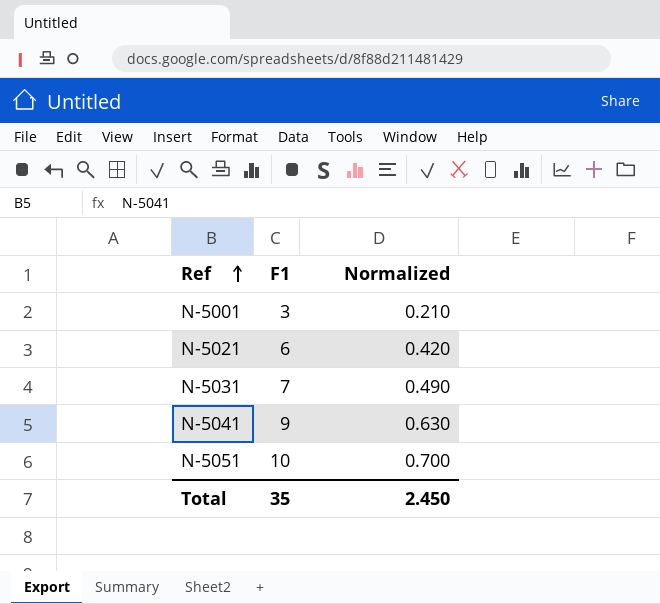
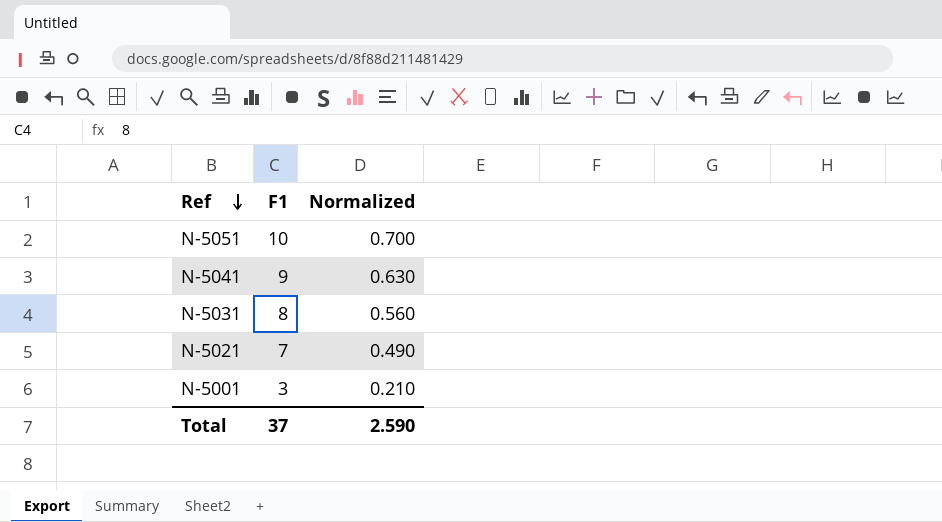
row order: Ref ascending -> Ref descending
N-5031 | F1: 7 -> 8
N-5031 | Normalized: 0.490 -> 0.560
N-5021 | F1: 6 -> 7
N-5021 | Normalized: 0.420 -> 0.490
Total | F1: 35 -> 37
Total | Normalized: 2.450 -> 2.590

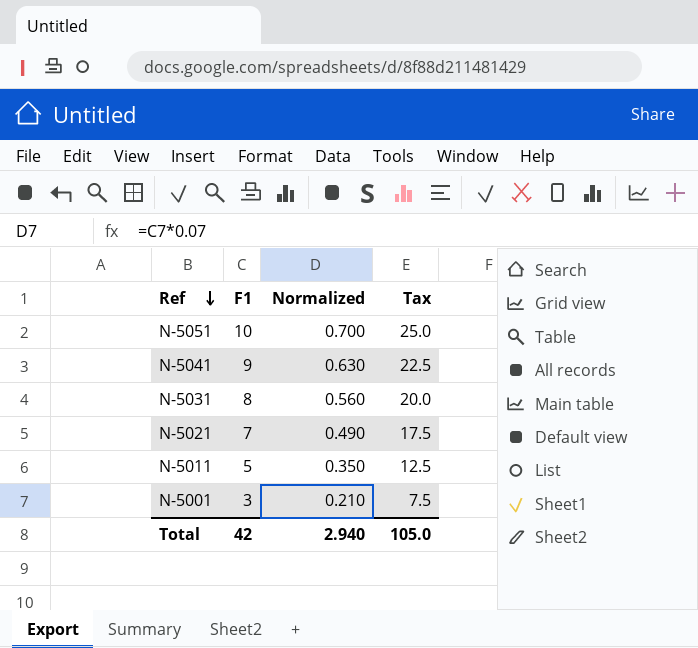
column Tax | formula: none -> [F1] * 2.5
row N-5011: none -> 5 | 0.350 | 12.5
Total | F1: 37 -> 42
Total | Normalized: 2.590 -> 2.940

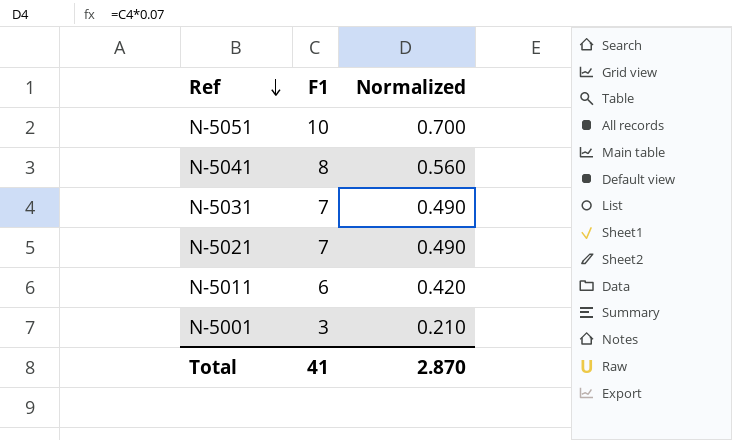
column Tax | formula: [F1] * 2.5 -> none
N-5041 | F1: 9 -> 8
N-5041 | Normalized: 0.630 -> 0.560
N-5031 | F1: 8 -> 7
N-5031 | Normalized: 0.560 -> 0.490
N-5011 | F1: 5 -> 6
N-5011 | Normalized: 0.350 -> 0.420
Total | F1: 42 -> 41
Total | Normalized: 2.940 -> 2.870

